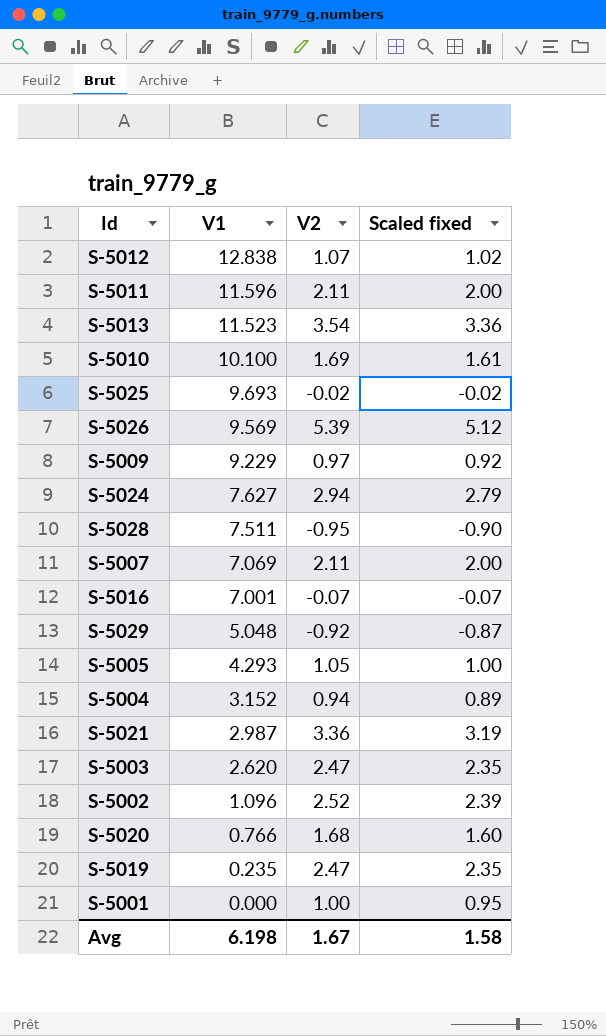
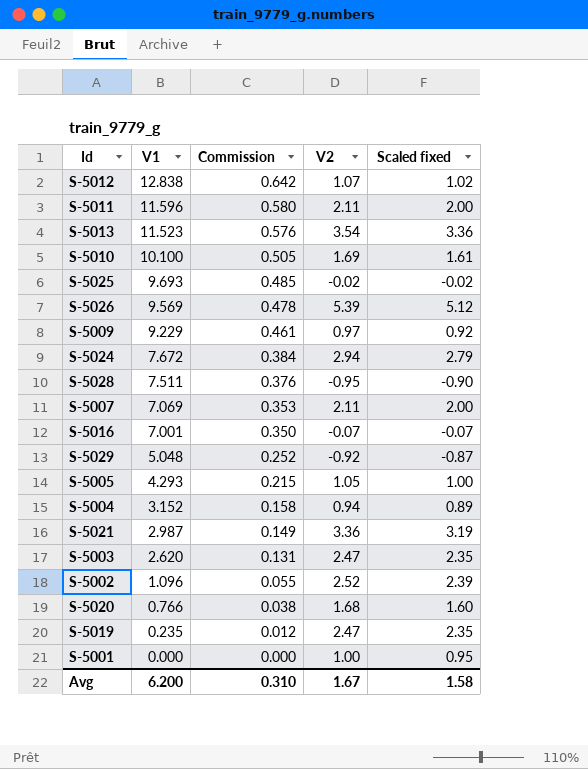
column Commission | formula: none -> [V1] * 0.05
S-5024 | V1: 7.627 -> 7.672
Avg | V1: 6.198 -> 6.200

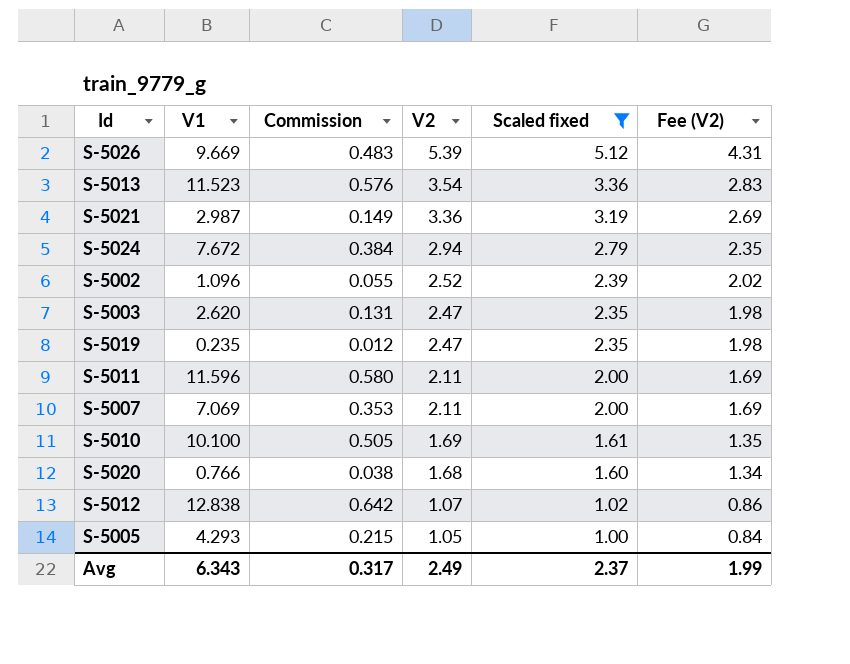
filter: none -> Scaled fixed >= 1.00
row order: V1 descending -> V2 descending
column Fee (V2) | formula: none -> [V2] * 0.8
S-5026 | V1: 9.569 -> 9.669
S-5026 | Commission: 0.478 -> 0.483
Avg | V1: 6.200 -> 6.343
Avg | Commission: 0.310 -> 0.317
Avg | V2: 1.67 -> 2.49
Avg | Scaled fixed: 1.58 -> 2.37

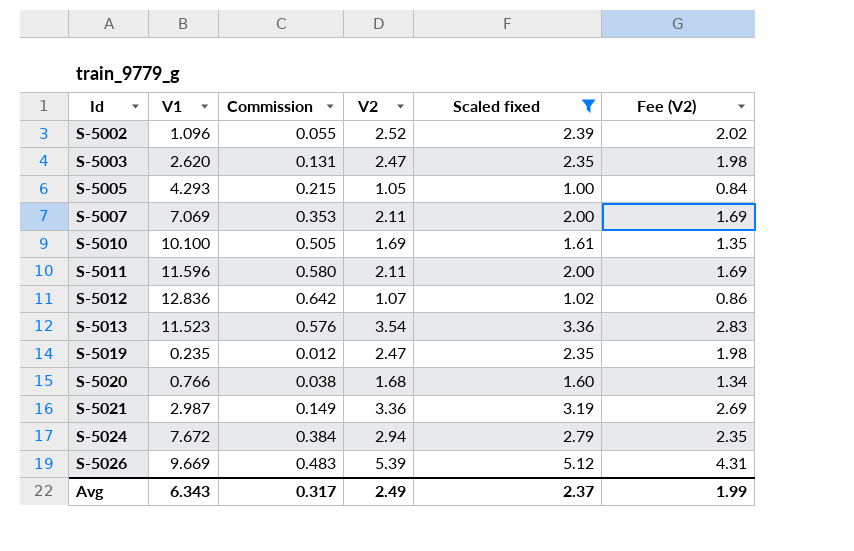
row order: V2 descending -> Id ascending
S-5012 | V1: 12.838 -> 12.836

